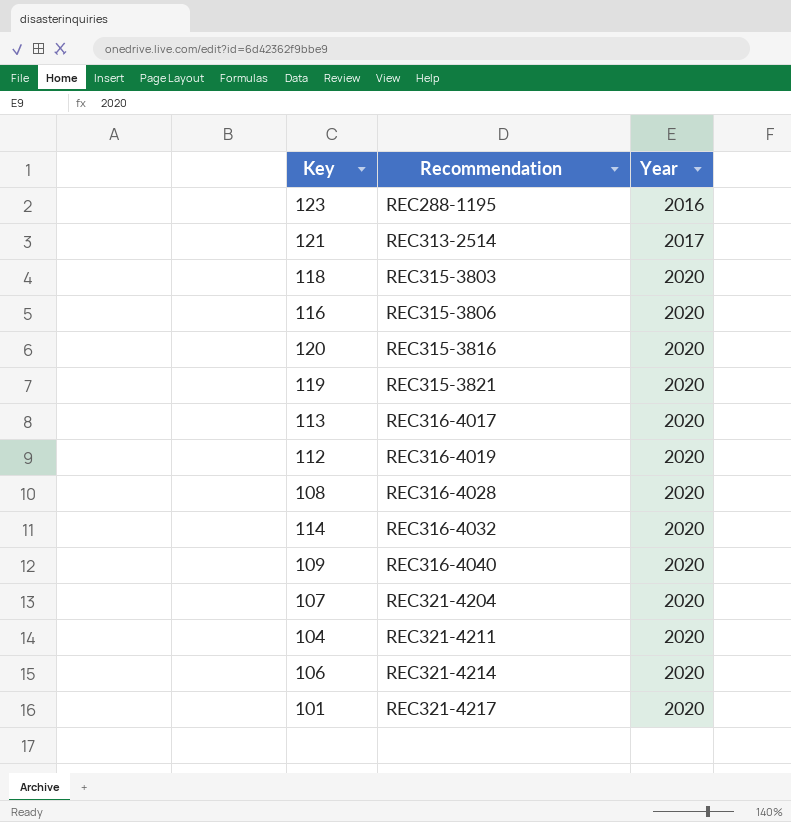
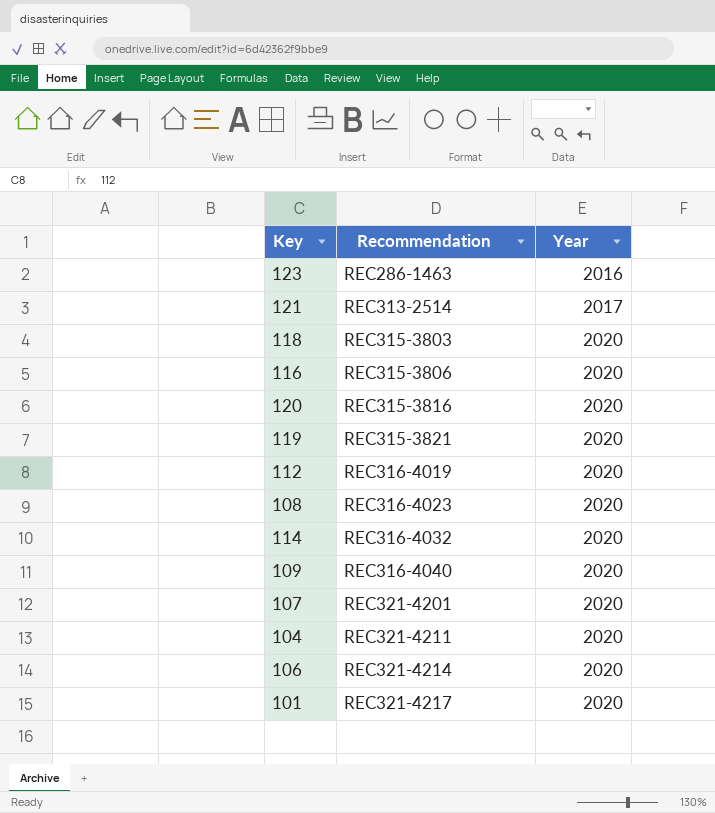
row 113: REC316-4017 | 2020 -> none
123 | Recommendation: REC288-1195 -> REC286-1463
108 | Recommendation: REC316-4028 -> REC316-4023
107 | Recommendation: REC321-4204 -> REC321-4201

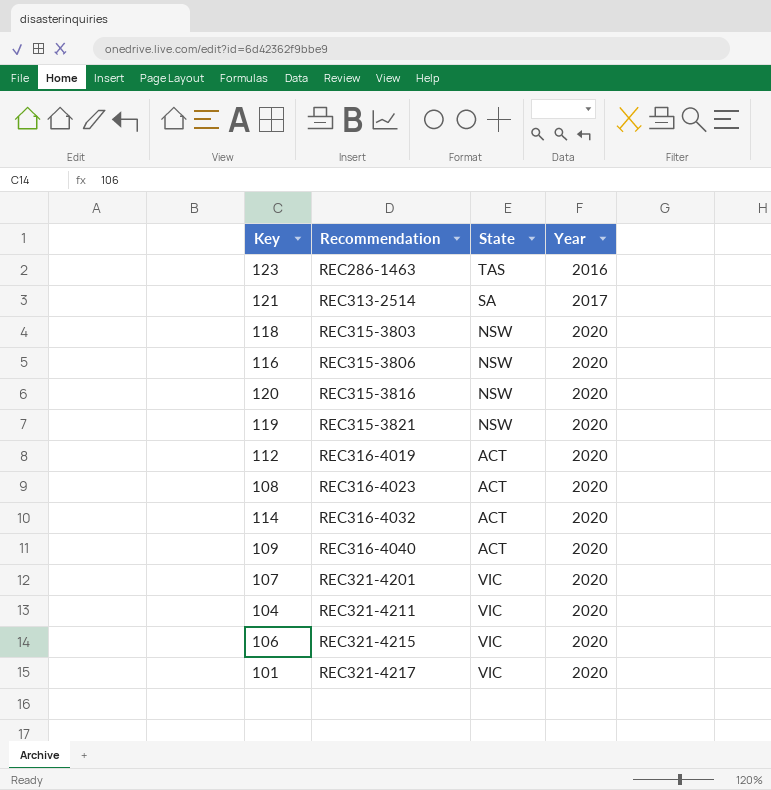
column State | position: none -> 3
106 | Recommendation: REC321-4214 -> REC321-4215

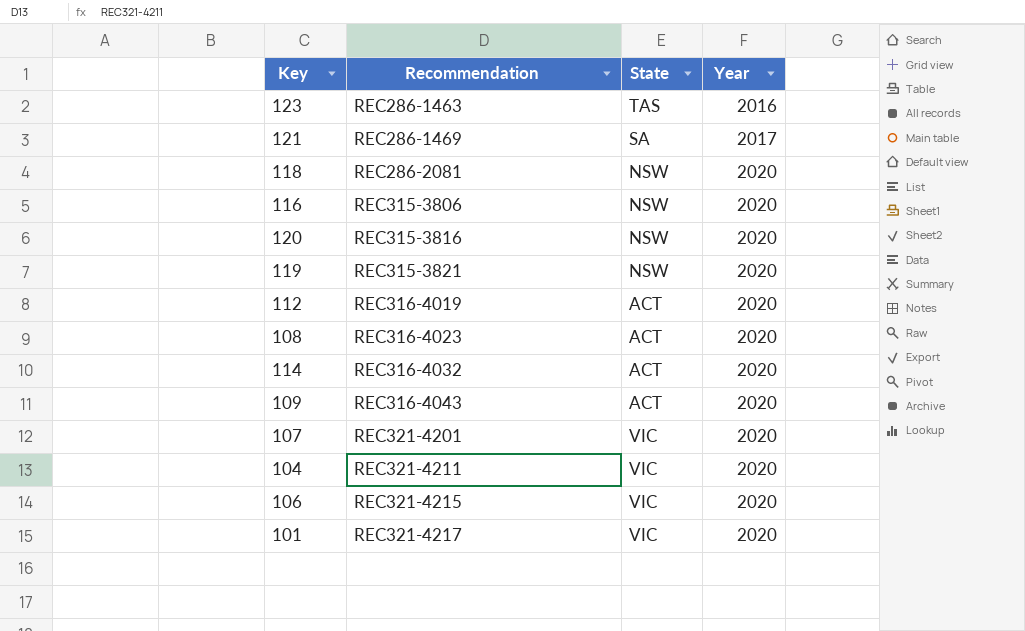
121 | Recommendation: REC313-2514 -> REC286-1469
118 | Recommendation: REC315-3803 -> REC286-2081
109 | Recommendation: REC316-4040 -> REC316-4043

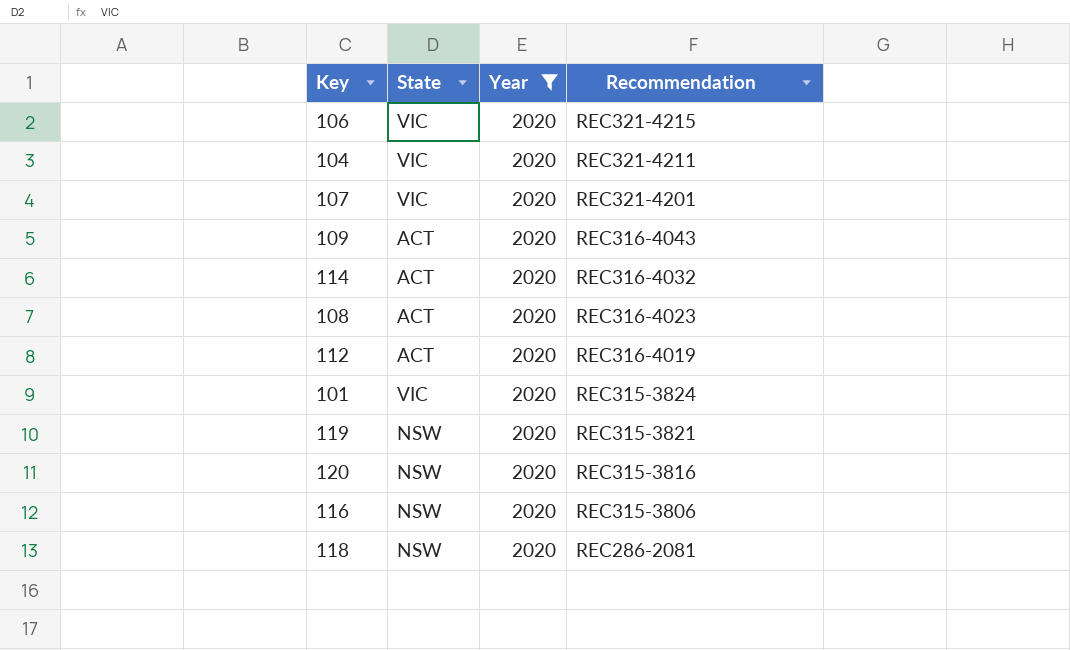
filter: none -> Year = 2020
row order: Recommendation ascending -> Recommendation descending
column Recommendation | position: 2 -> 4
101 | Recommendation: REC321-4217 -> REC315-3824

